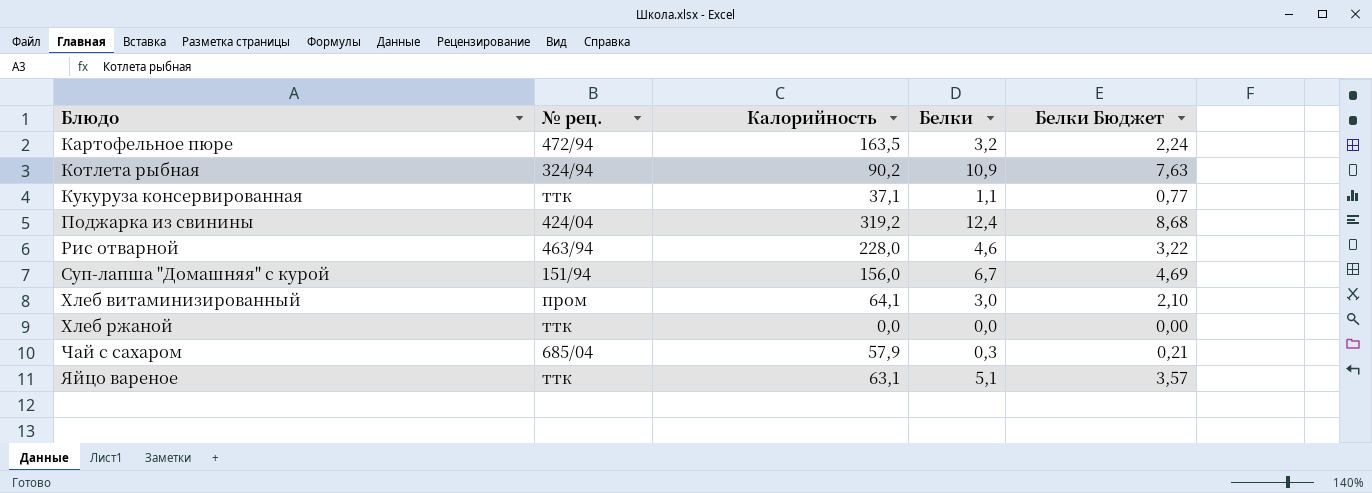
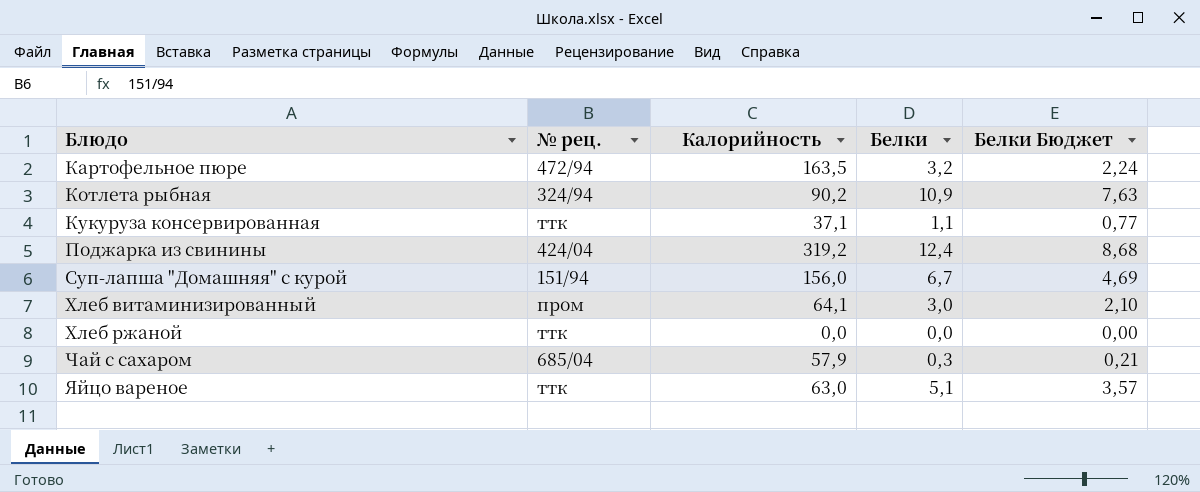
row Рис отварной: 463/94 | 228,0 | 4,6 | 3,22 -> none
Яйцо вареное | Калорийность: 63,1 -> 63,0

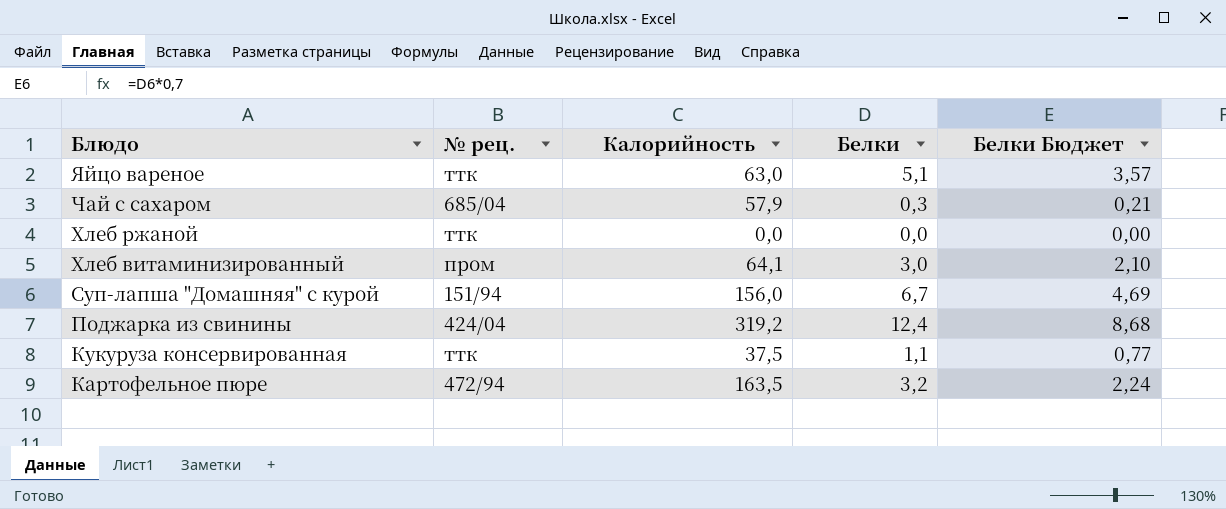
row order: Блюдо ascending -> Блюдо descending
row Котлета рыбная: 324/94 | 90,2 | 10,9 | 7,63 -> none
Кукуруза консервированная | Калорийность: 37,1 -> 37,5

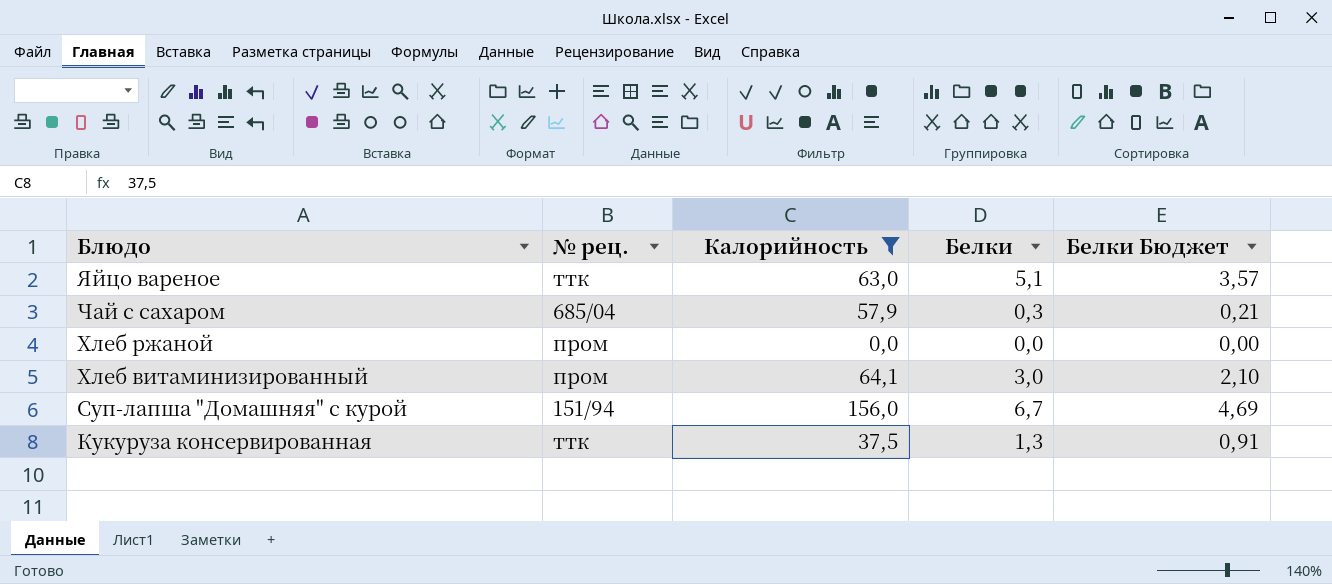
filter: none -> Калорийность <= 156,0
Хлеб ржаной | № рец.: ттк -> пром
Кукуруза консервированная | Белки: 1,1 -> 1,3
Кукуруза консервированная | Белки Бюджет: 0,77 -> 0,91

